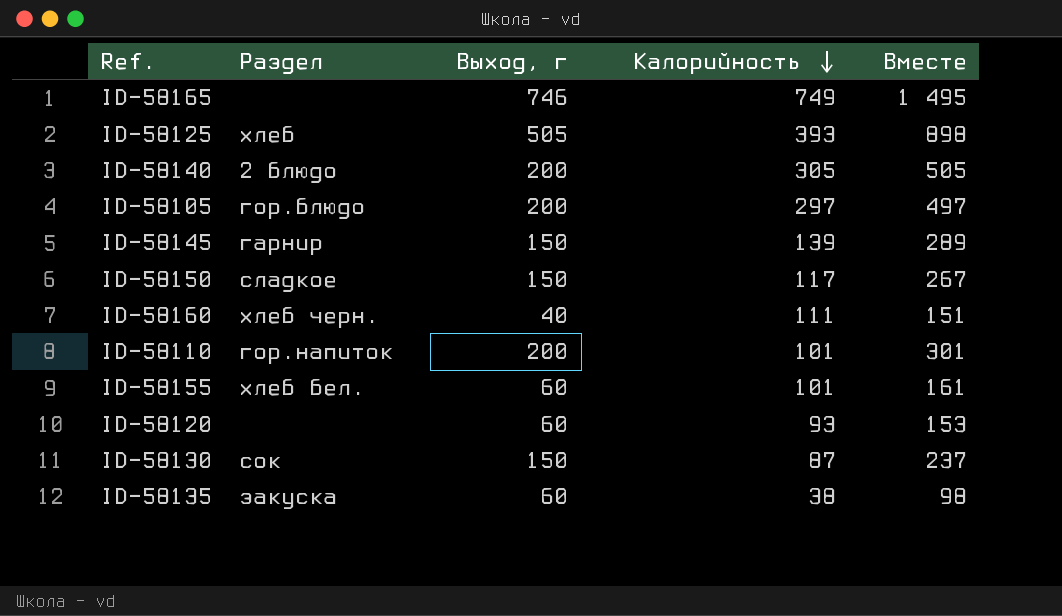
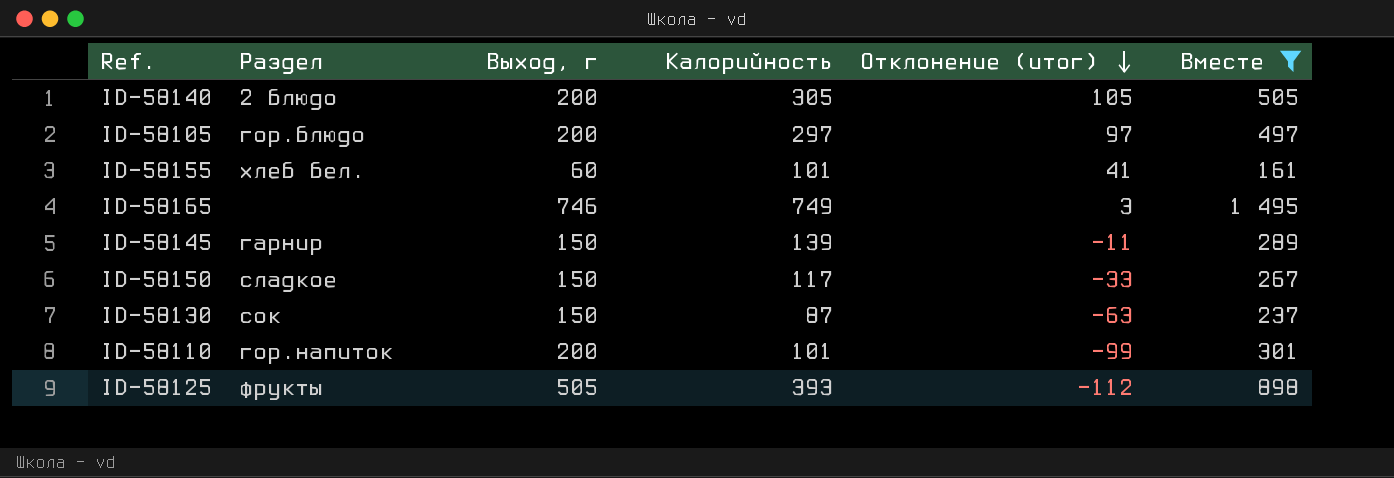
filter: none -> Вместе >= 161
row order: Калорийность descending -> Отклонение (итог) descending
column Отклонение (итог) | formula: none -> [Калорийность] - [Выход, г]
ID-58125 | Раздел: хлеб -> фрукты

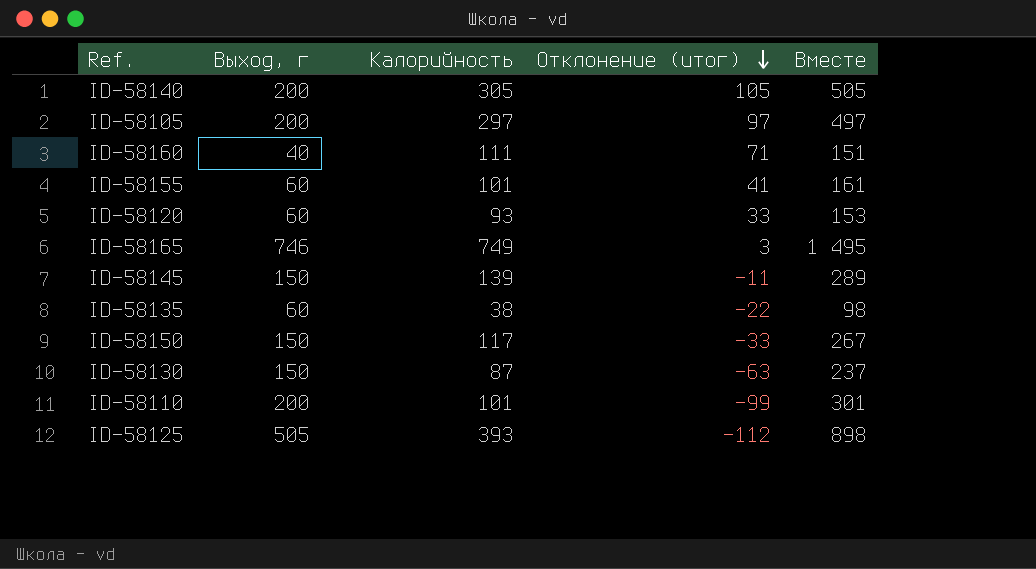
filter: Вместе >= 161 -> none
column Раздел | position: 2 -> none

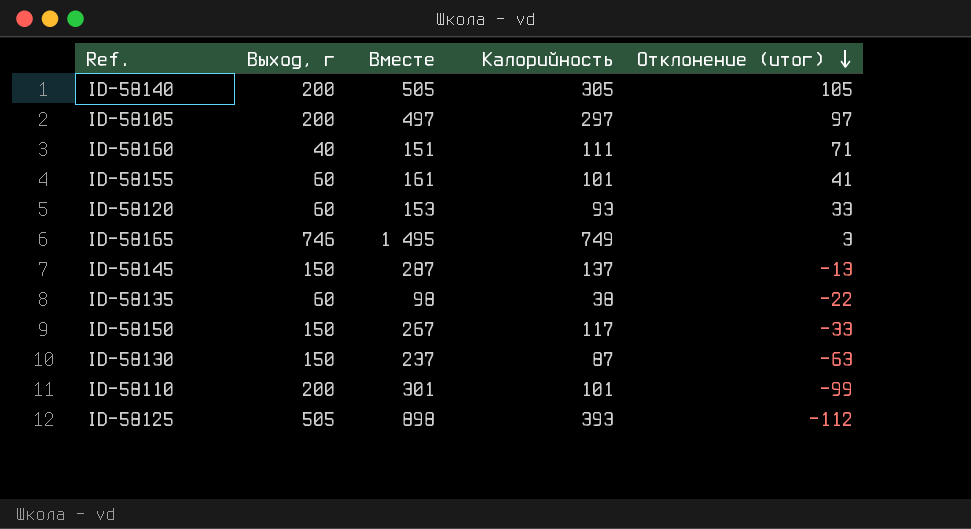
column Вместе | position: 5 -> 3
ID-58145 | Вместе: 289 -> 287
ID-58145 | Калорийность: 139 -> 137
ID-58145 | Отклонение (итог): -11 -> -13

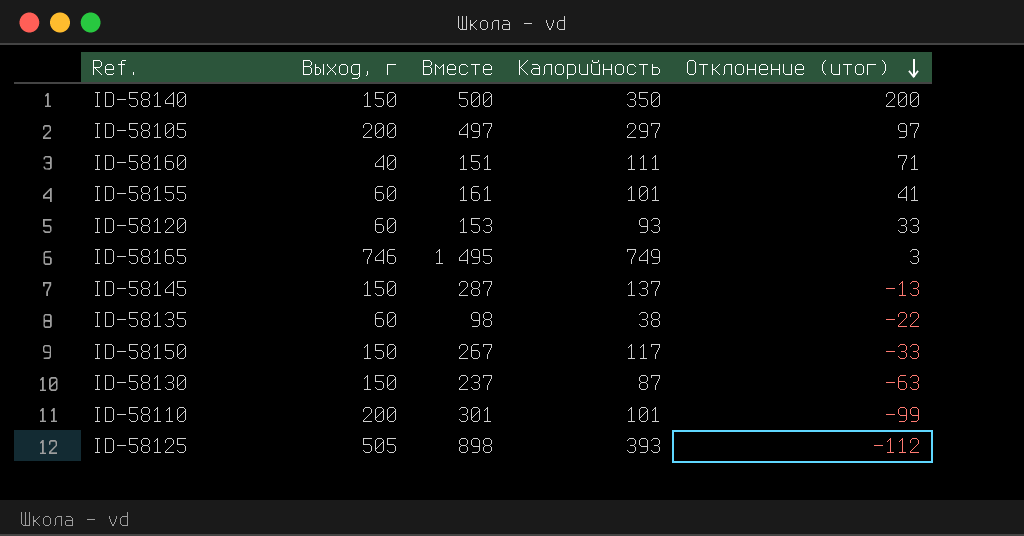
ID-58140 | Выход, г: 200 -> 150
ID-58140 | Вместе: 505 -> 500
ID-58140 | Калорийность: 305 -> 350
ID-58140 | Отклонение (итог): 105 -> 200

